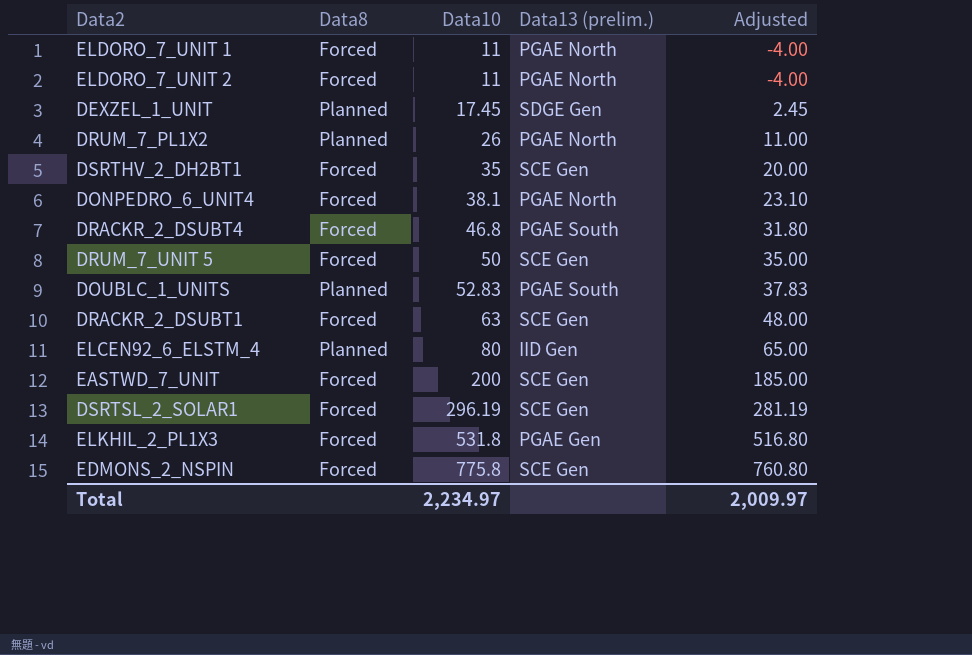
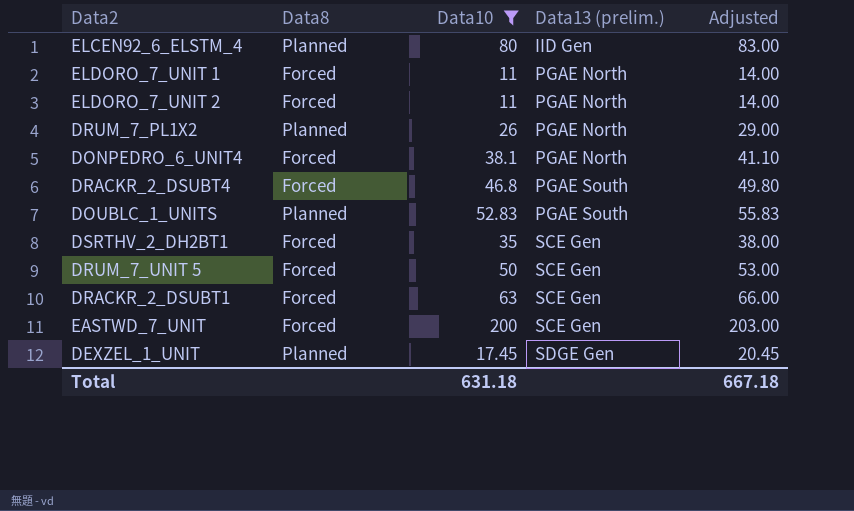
filter: none -> Data10 <= 200
row order: Data10 ascending -> Data13 (prelim.) ascending
column Adjusted | formula: [Data10] - 15 -> [Data10] + 3
Total | Data10: 2,234.97 -> 631.18
Total | Adjusted: 2,009.97 -> 667.18

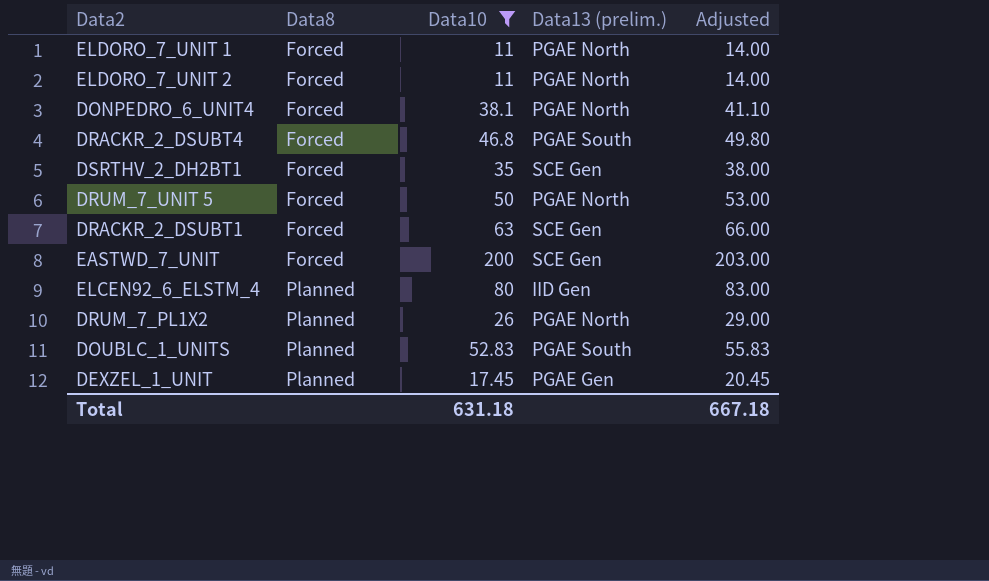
row order: Data13 (prelim.) ascending -> Data8 ascending
DRUM_7_UNIT 5 | Data13 (prelim.): SCE Gen -> PGAE North
DEXZEL_1_UNIT | Data13 (prelim.): SDGE Gen -> PGAE Gen

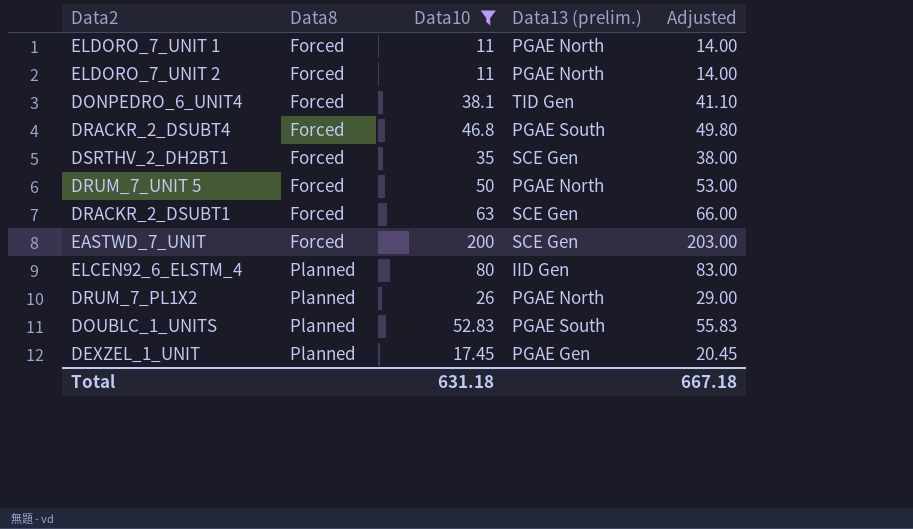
DONPEDRO_6_UNIT4 | Data13 (prelim.): PGAE North -> TID Gen

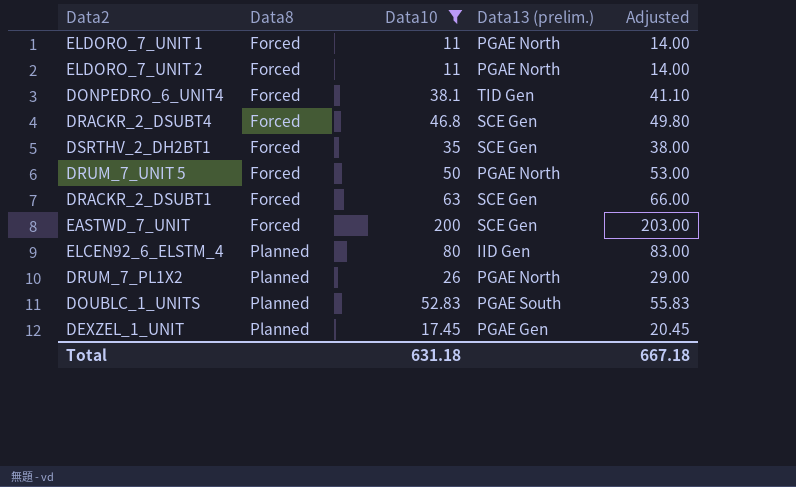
DRACKR_2_DSUBT4 | Data13 (prelim.): PGAE South -> SCE Gen

